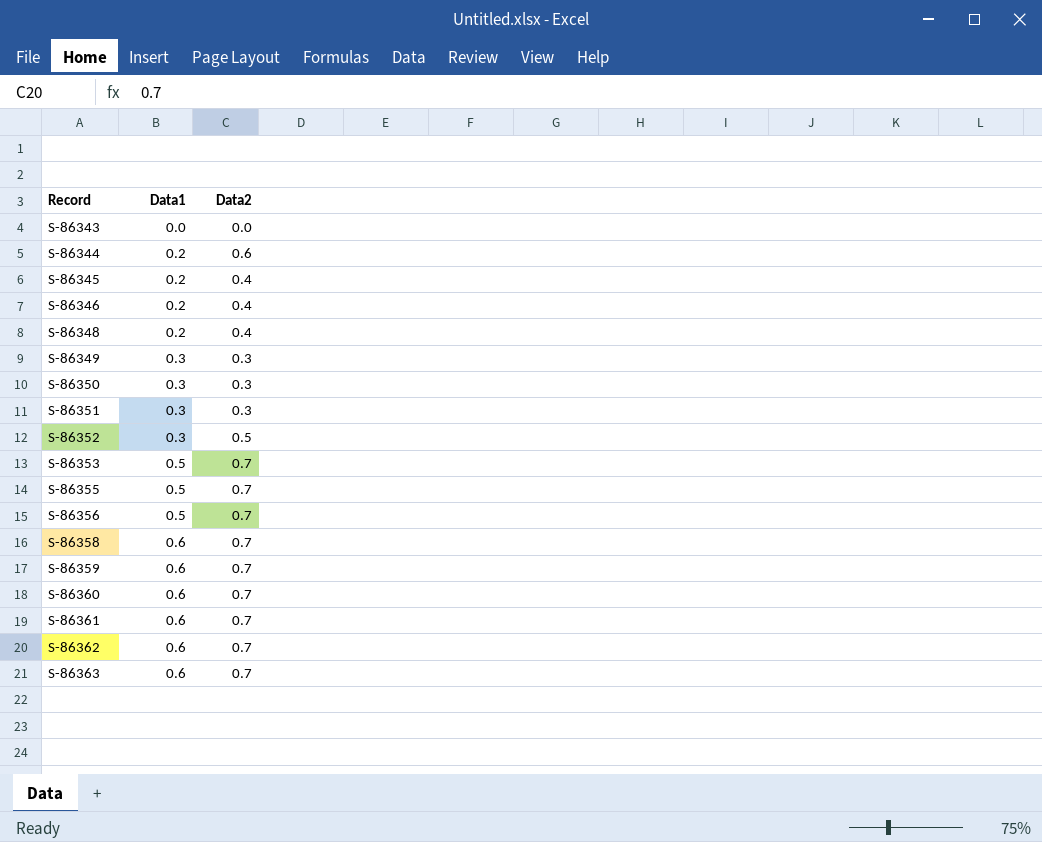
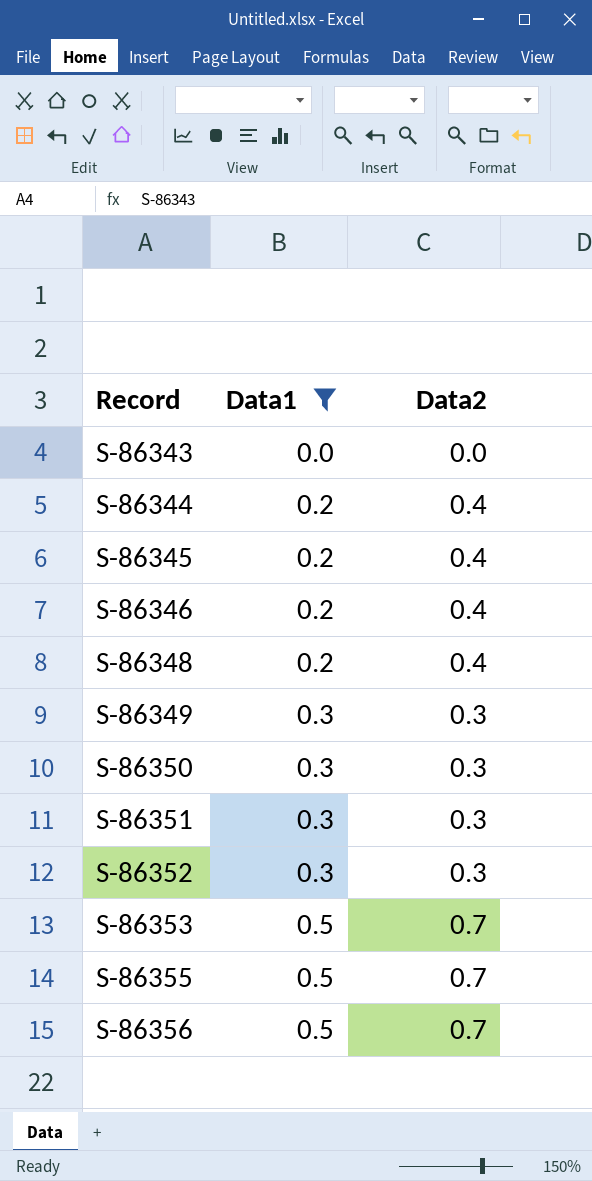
filter: none -> Data1 != 0.6
S-86344 | Data2: 0.6 -> 0.4
S-86352 | Data2: 0.5 -> 0.3

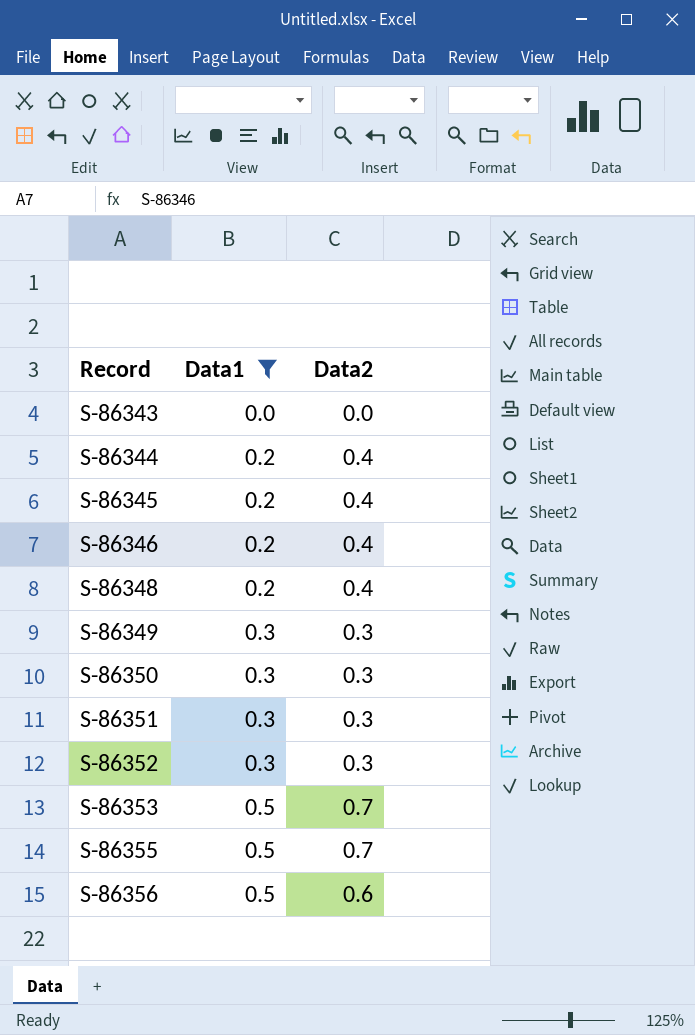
S-86356 | Data2: 0.7 -> 0.6

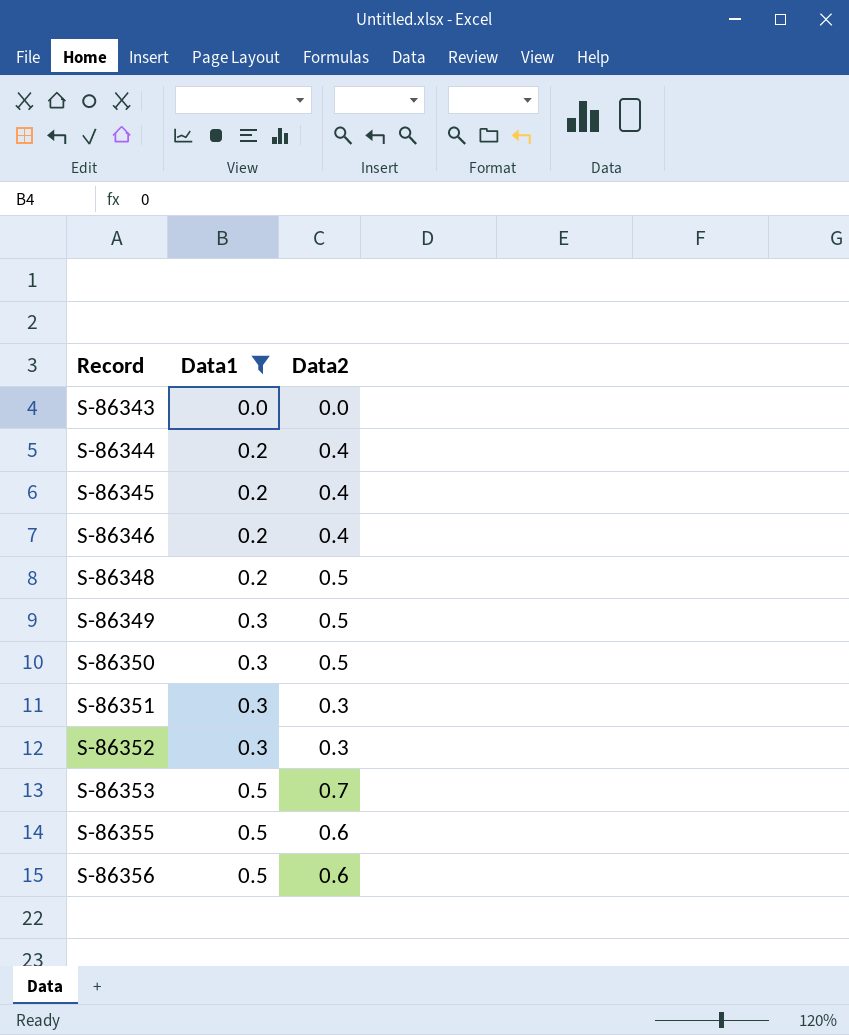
S-86348 | Data2: 0.4 -> 0.5
S-86349 | Data2: 0.3 -> 0.5
S-86350 | Data2: 0.3 -> 0.5
S-86355 | Data2: 0.7 -> 0.6

